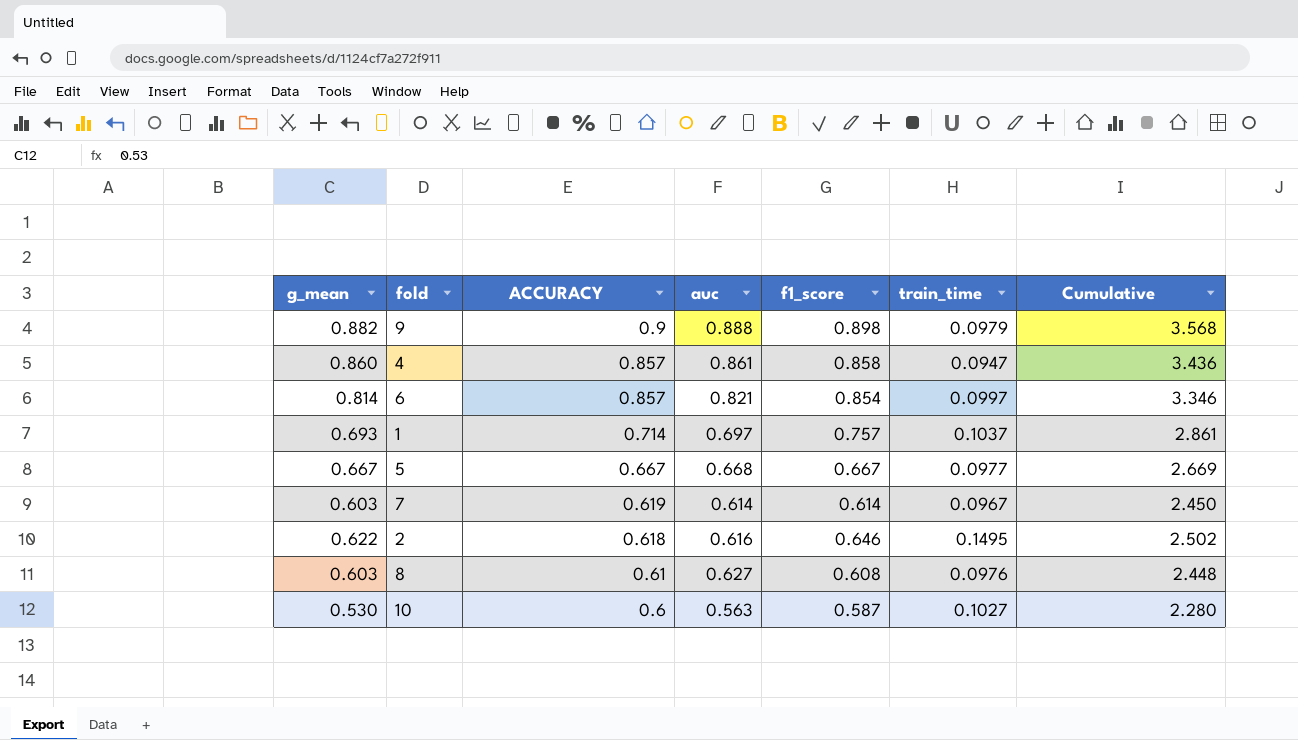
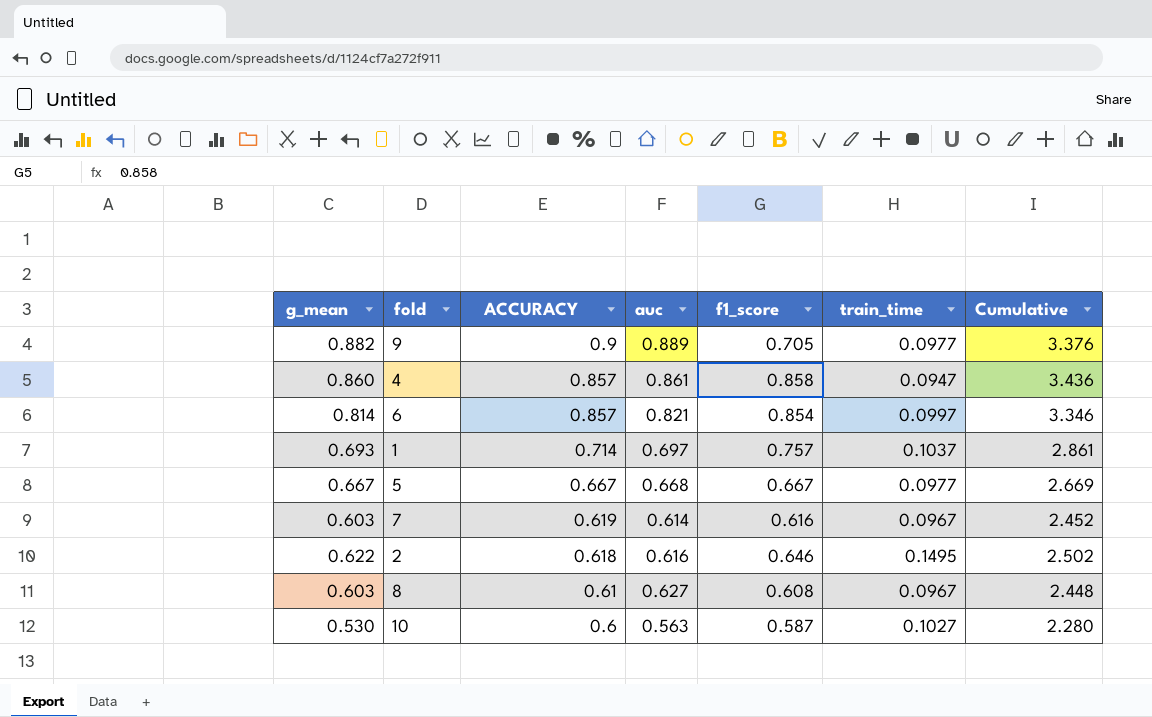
9 | auc: 0.888 -> 0.889
9 | f1_score: 0.898 -> 0.705
9 | train_time: 0.0979 -> 0.0977
9 | Cumulative: 3.568 -> 3.376
7 | f1_score: 0.614 -> 0.616
7 | Cumulative: 2.450 -> 2.452
8 | train_time: 0.0976 -> 0.0967

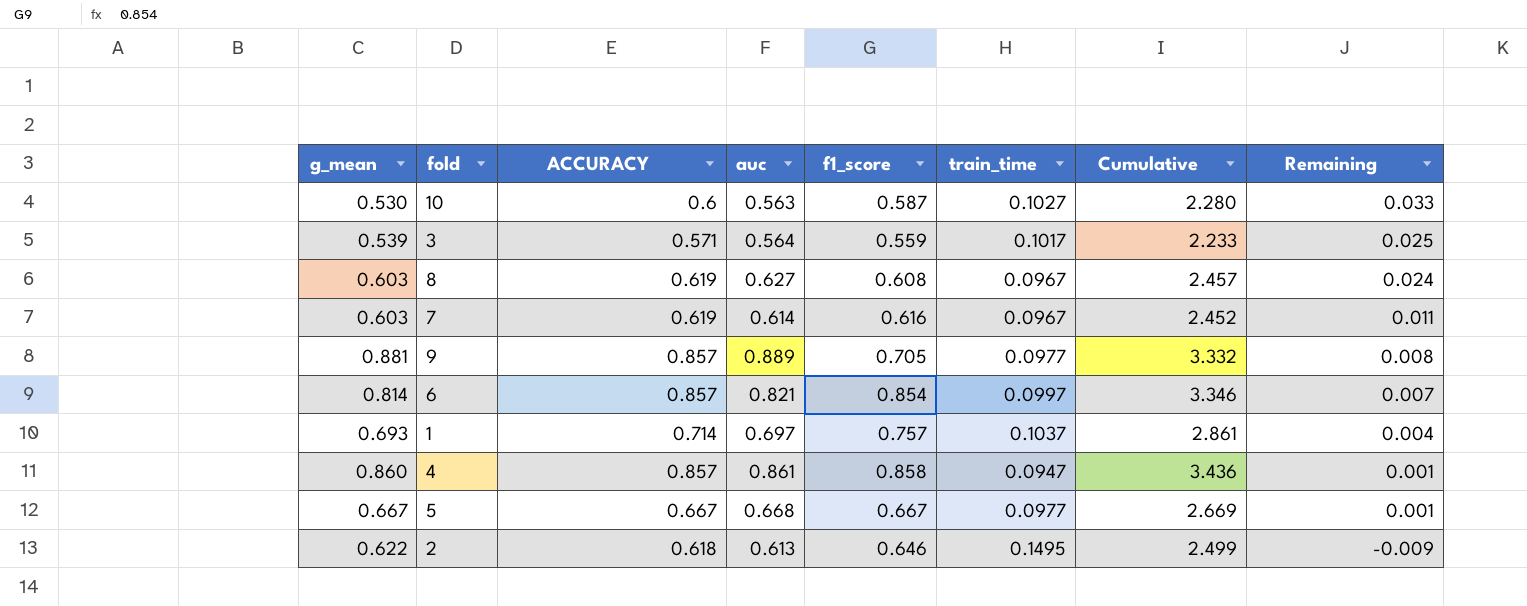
row order: ACCURACY descending -> Remaining descending
column Remaining | formula: none -> [auc] - [g_mean]
row 3: none -> 0.539 | 0.571 | 0.564 | 0.559 | 0.1017 | 2.233 | 0.025
8 | ACCURACY: 0.61 -> 0.619
8 | Cumulative: 2.448 -> 2.457
9 | g_mean: 0.882 -> 0.881
9 | ACCURACY: 0.9 -> 0.857
9 | Cumulative: 3.376 -> 3.332
2 | auc: 0.616 -> 0.613
2 | Cumulative: 2.502 -> 2.499

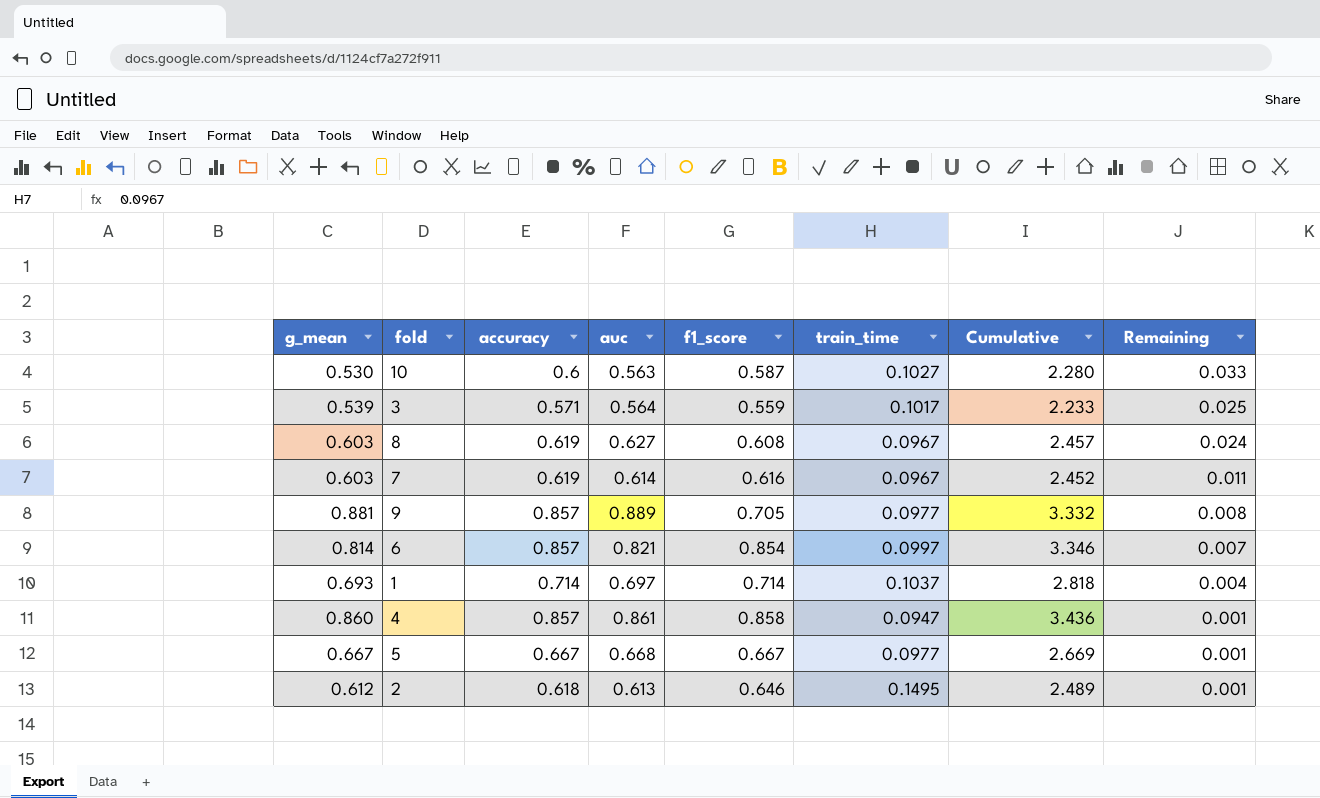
column name: ACCURACY -> accuracy
1 | f1_score: 0.757 -> 0.714
1 | Cumulative: 2.861 -> 2.818
2 | g_mean: 0.622 -> 0.612
2 | Cumulative: 2.499 -> 2.489
2 | Remaining: -0.009 -> 0.001

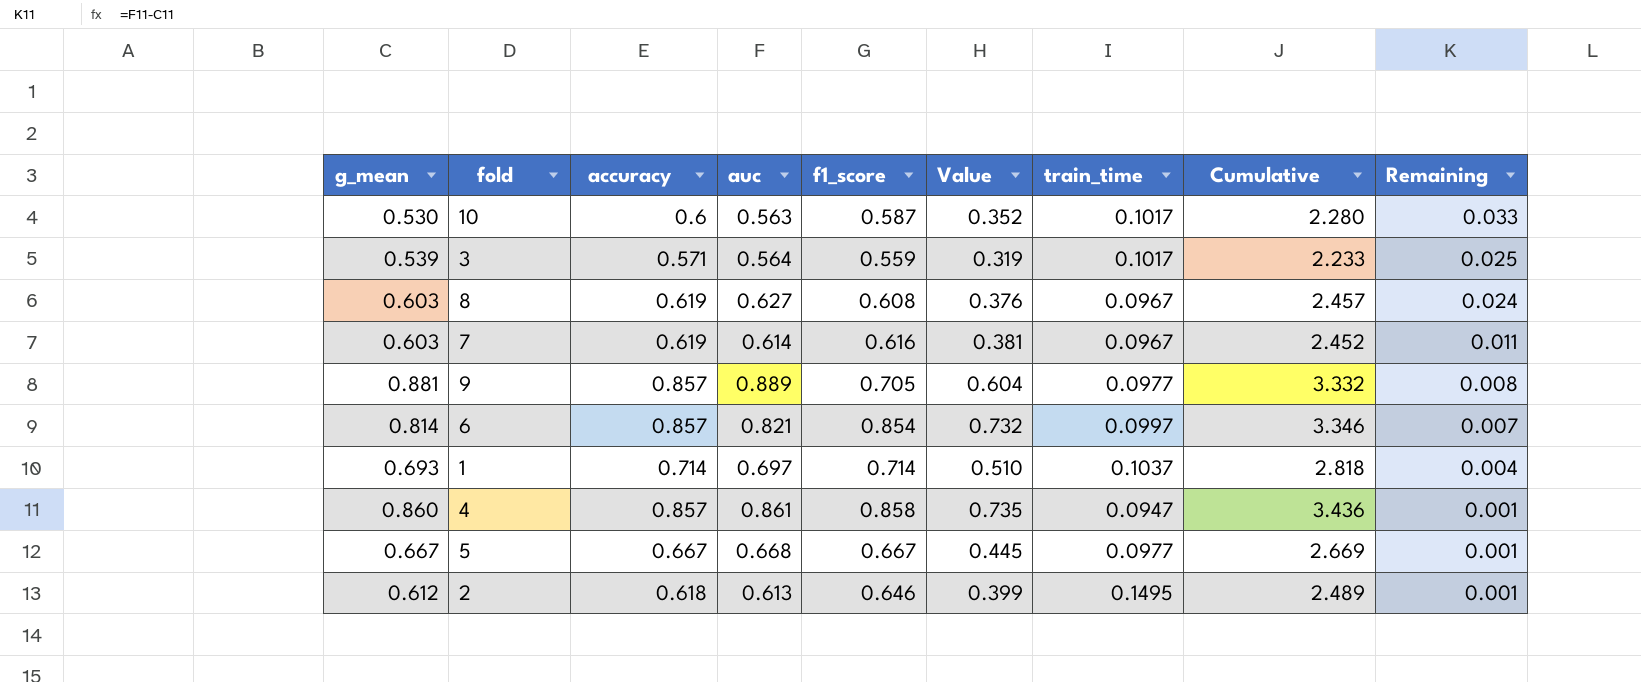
column Value | formula: none -> [accuracy] * [f1_score]
10 | train_time: 0.1027 -> 0.1017

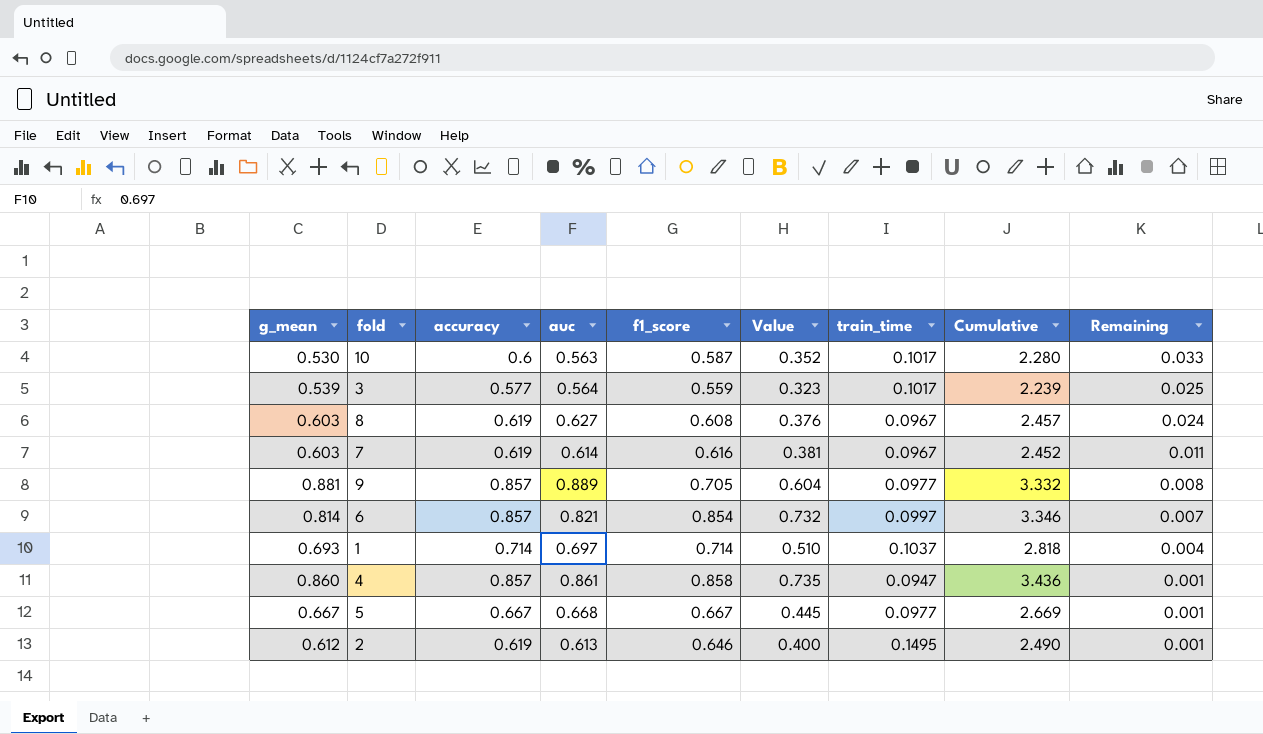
3 | accuracy: 0.571 -> 0.577
3 | Value: 0.319 -> 0.323
3 | Cumulative: 2.233 -> 2.239
2 | accuracy: 0.618 -> 0.619
2 | Value: 0.399 -> 0.400
2 | Cumulative: 2.489 -> 2.490

